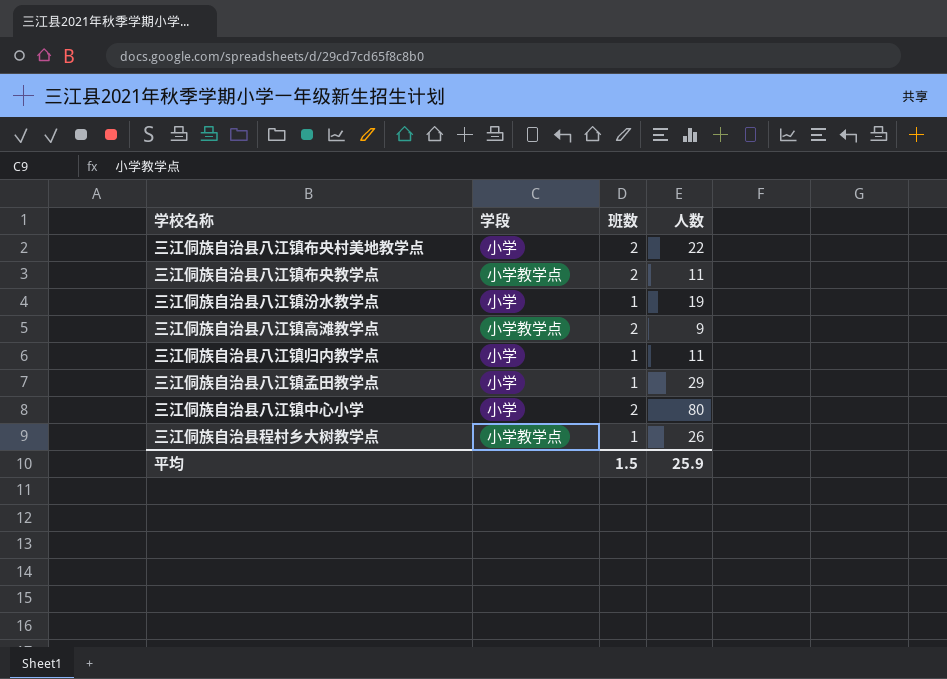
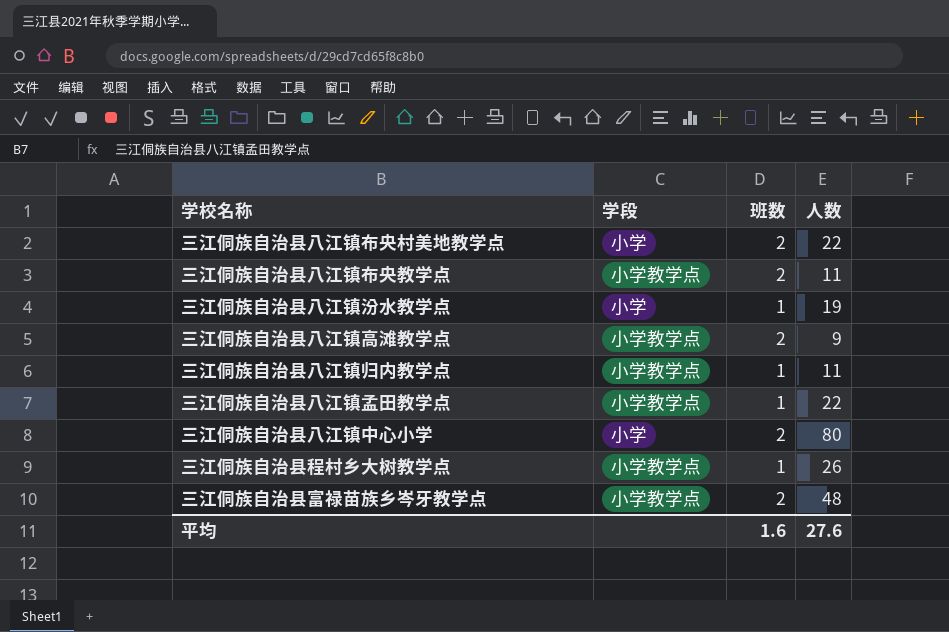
三江侗族自治县八江镇归内教学点 | 学段: 小学 -> 小学教学点
三江侗族自治县八江镇孟田教学点 | 学段: 小学 -> 小学教学点
三江侗族自治县八江镇孟田教学点 | 人数: 29 -> 22
row 三江侗族自治县富禄苗族乡岑牙教学点: none -> 小学教学点 | 2 | 48
平均 | 班数: 1.5 -> 1.6
平均 | 人数: 25.9 -> 27.6

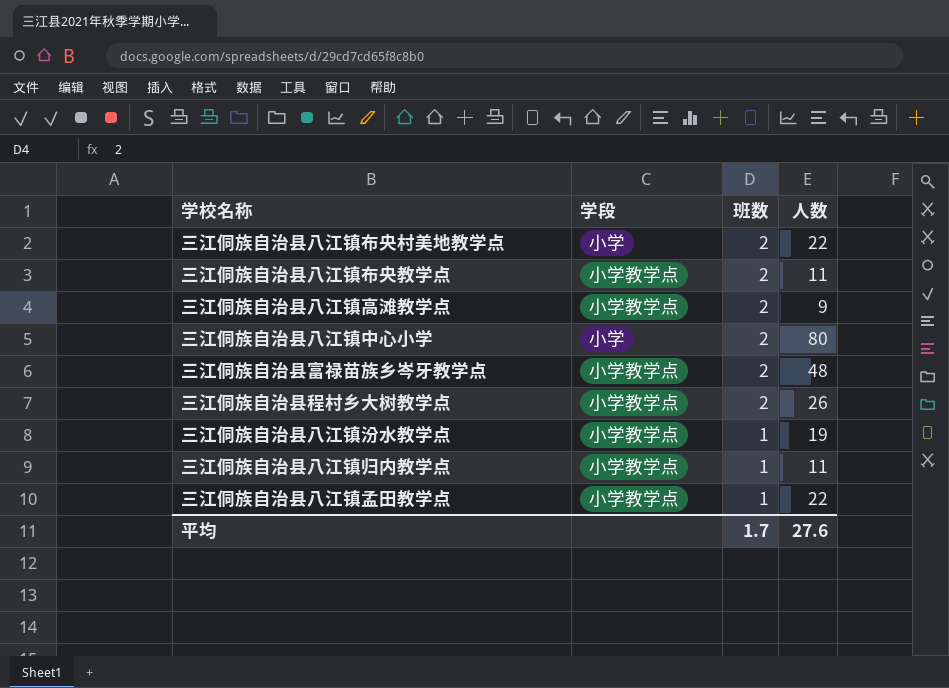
row order: none -> 班数 descending
三江侗族自治县程村乡大树教学点 | 班数: 1 -> 2
三江侗族自治县八江镇汾水教学点 | 学段: 小学 -> 小学教学点
平均 | 班数: 1.6 -> 1.7

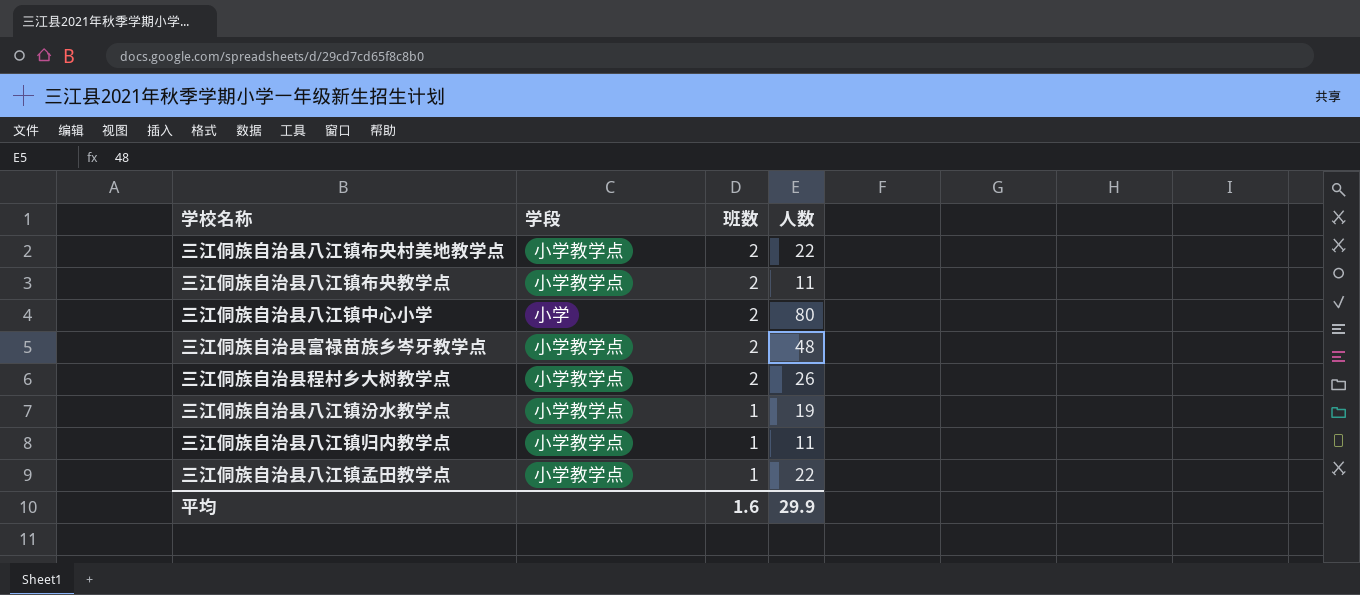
row 三江侗族自治县八江镇高滩教学点: 小学教学点 | 2 | 9 -> none
三江侗族自治县八江镇布央村美地教学点 | 学段: 小学 -> 小学教学点
平均 | 班数: 1.7 -> 1.6
平均 | 人数: 27.6 -> 29.9

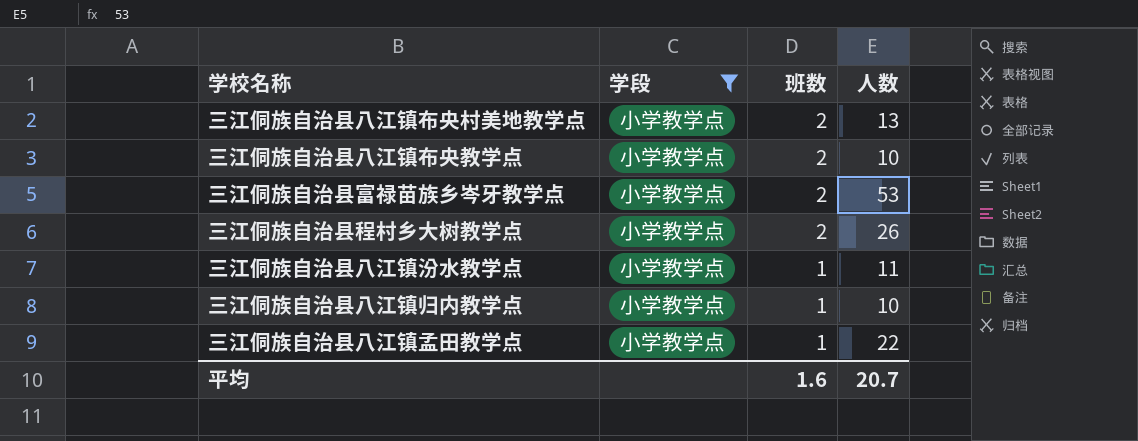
filter: none -> 学段 = 小学教学点
三江侗族自治县八江镇布央村美地教学点 | 人数: 22 -> 13
三江侗族自治县八江镇布央教学点 | 人数: 11 -> 10
三江侗族自治县富禄苗族乡岑牙教学点 | 人数: 48 -> 53
三江侗族自治县八江镇汾水教学点 | 人数: 19 -> 11
三江侗族自治县八江镇归内教学点 | 人数: 11 -> 10
平均 | 人数: 29.9 -> 20.7

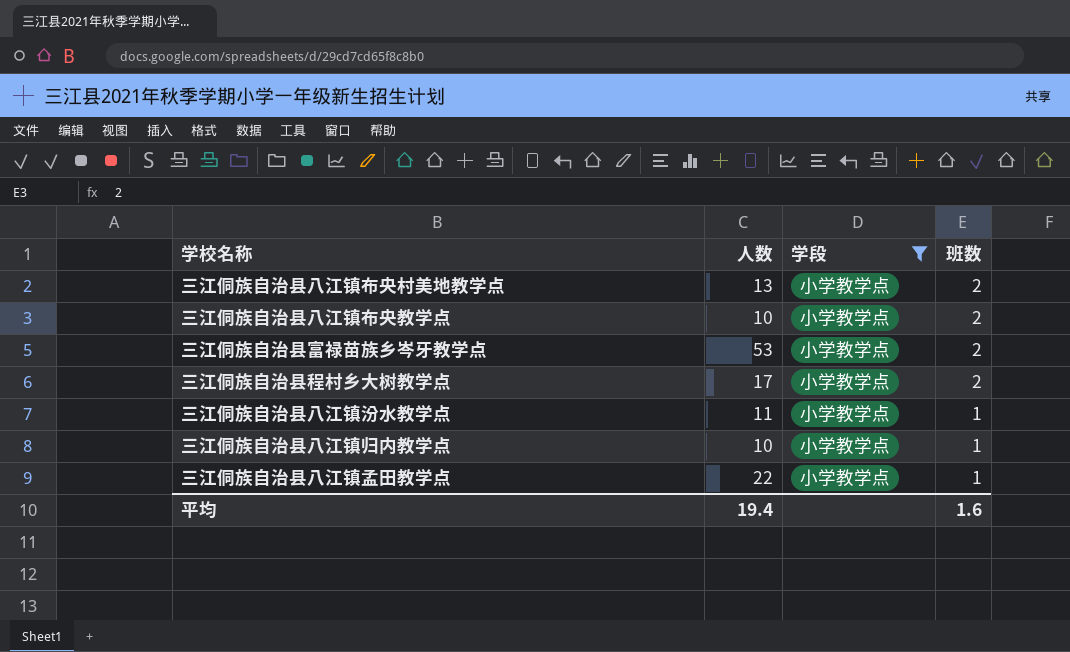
column 人数 | position: 4 -> 2
三江侗族自治县程村乡大树教学点 | 人数: 26 -> 17
平均 | 人数: 20.7 -> 19.4

